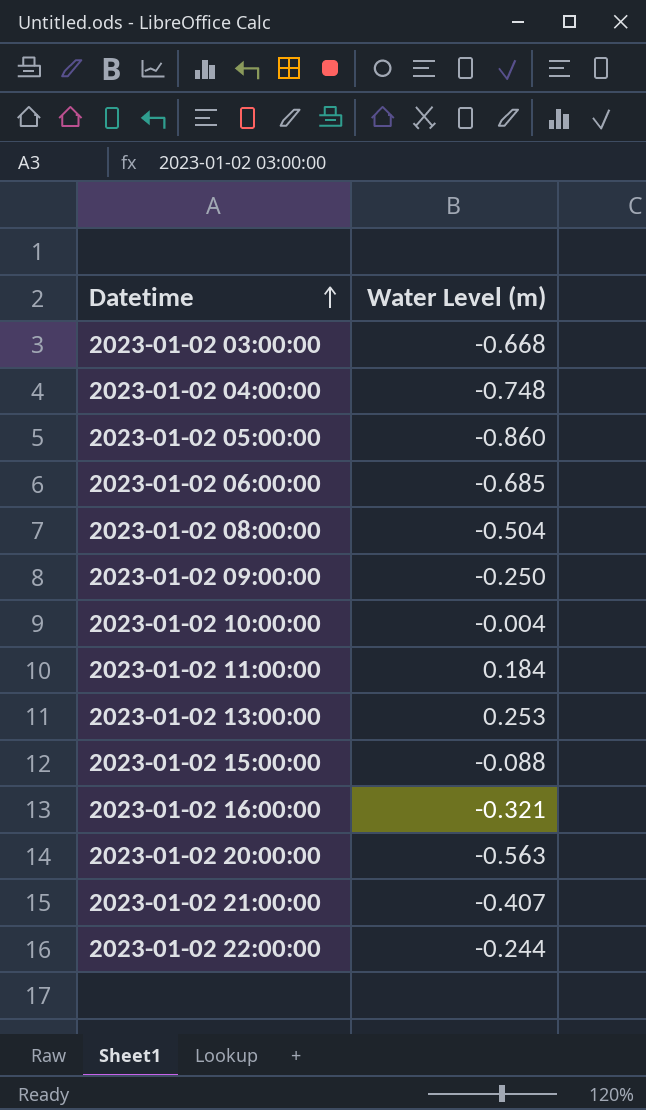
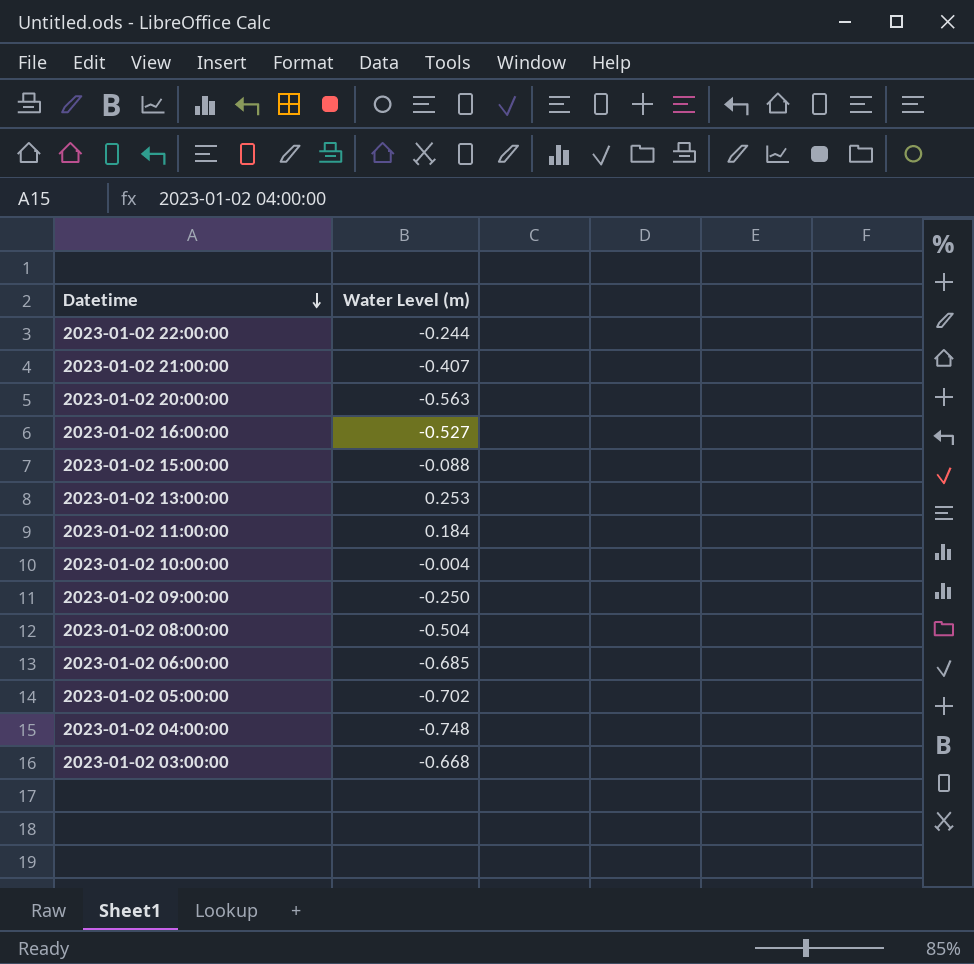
row order: Datetime ascending -> Datetime descending
2023-01-02 16:00:00 | Water Level (m): -0.321 -> -0.527
2023-01-02 05:00:00 | Water Level (m): -0.860 -> -0.702

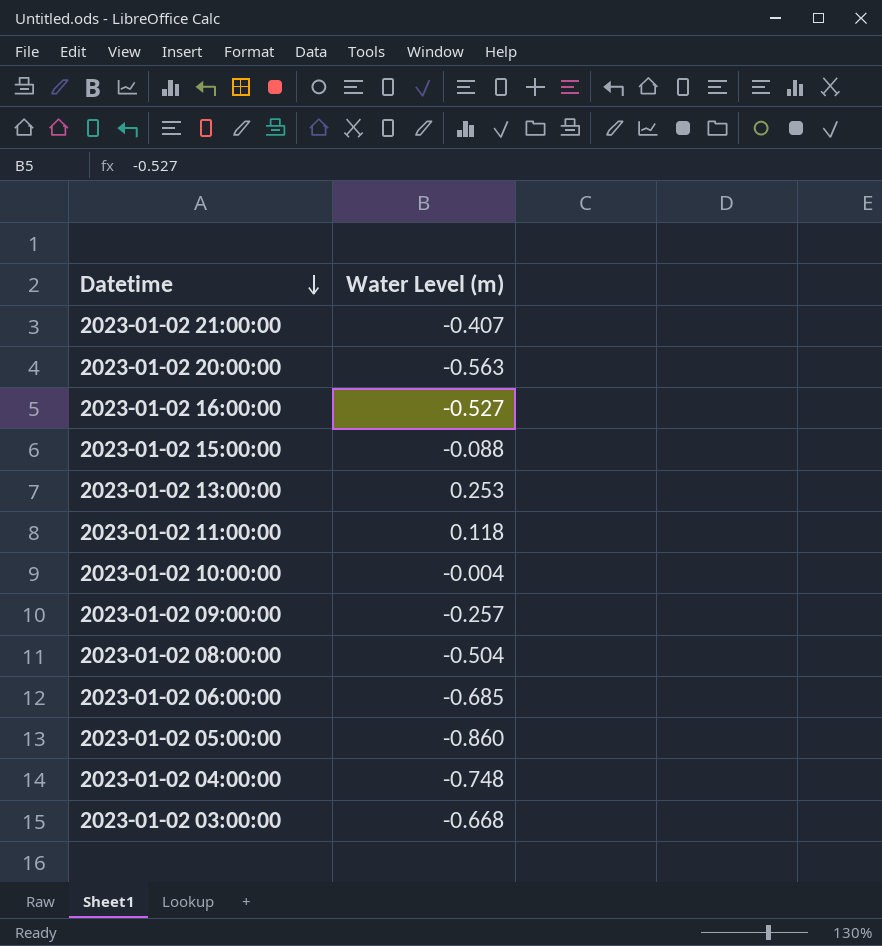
row 2023-01-02 22:00:00: -0.244 -> none
2023-01-02 11:00:00 | Water Level (m): 0.184 -> 0.118
2023-01-02 09:00:00 | Water Level (m): -0.250 -> -0.257
2023-01-02 05:00:00 | Water Level (m): -0.702 -> -0.860

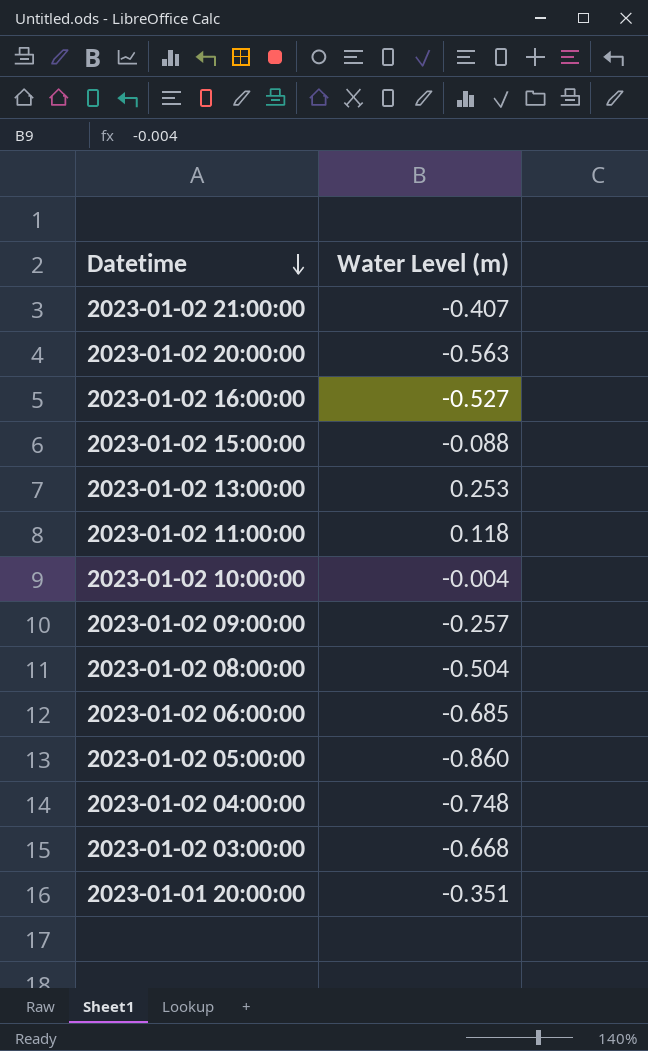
row 2023-01-01 20:00:00: none -> -0.351

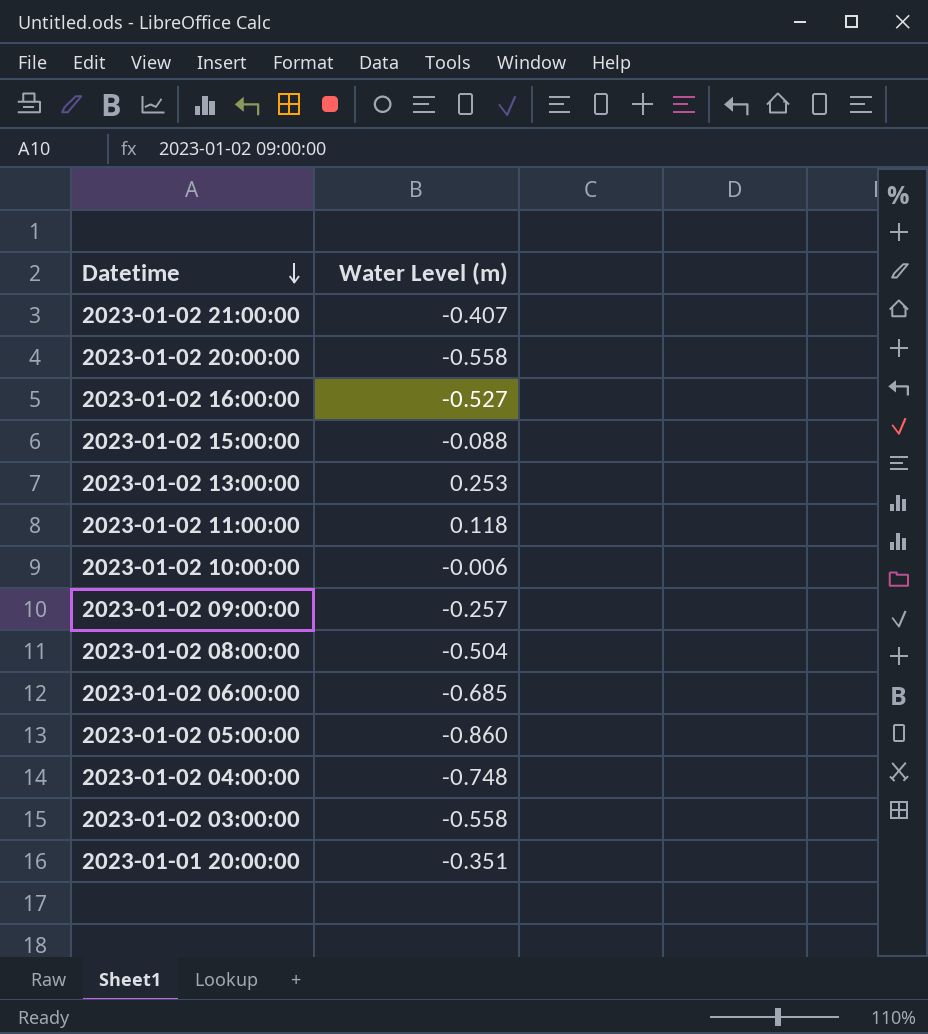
2023-01-02 20:00:00 | Water Level (m): -0.563 -> -0.558
2023-01-02 10:00:00 | Water Level (m): -0.004 -> -0.006
2023-01-02 03:00:00 | Water Level (m): -0.668 -> -0.558

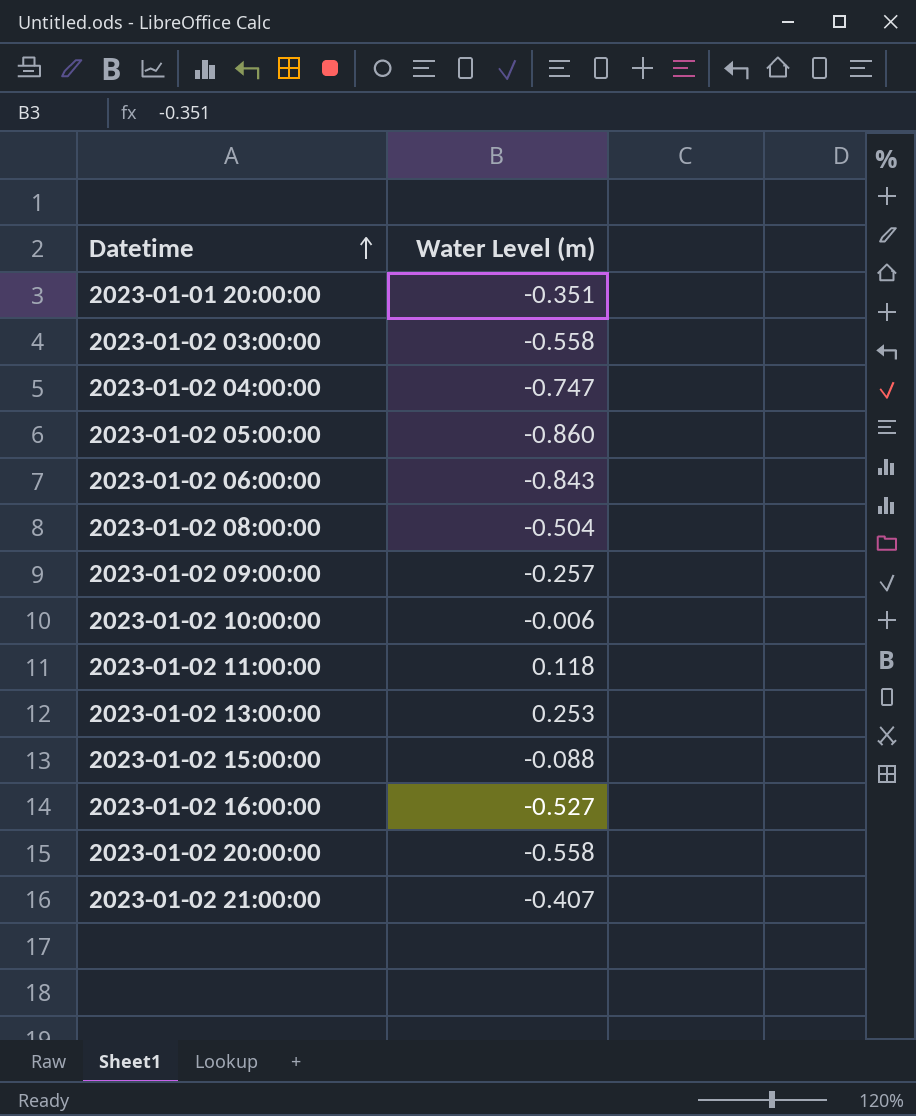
row order: Datetime descending -> Datetime ascending
2023-01-02 04:00:00 | Water Level (m): -0.748 -> -0.747
2023-01-02 06:00:00 | Water Level (m): -0.685 -> -0.843

